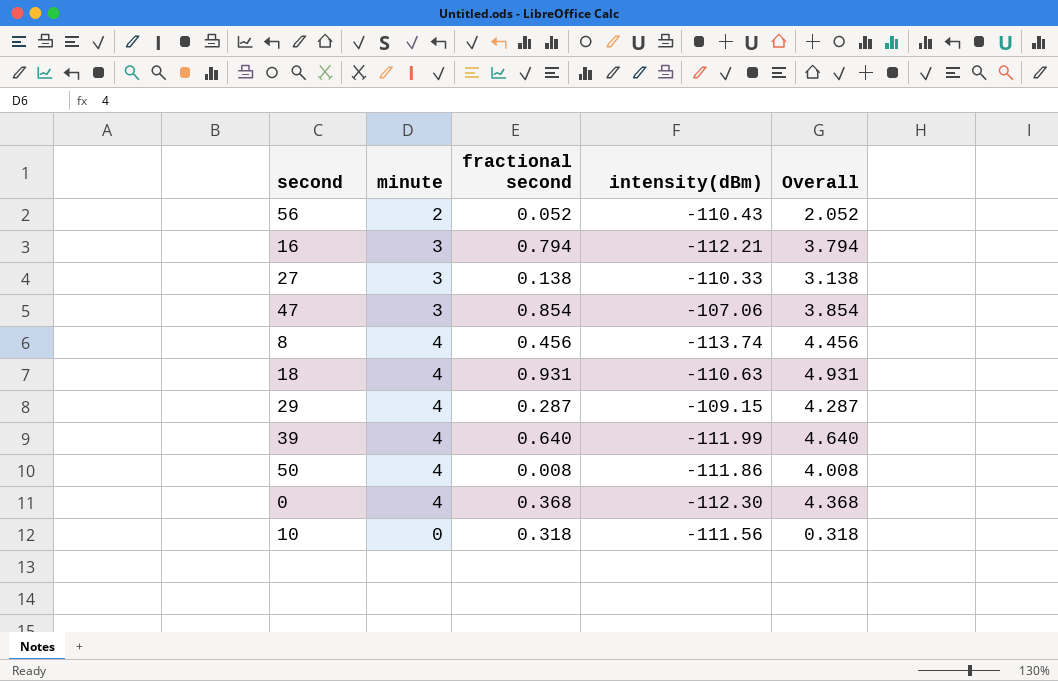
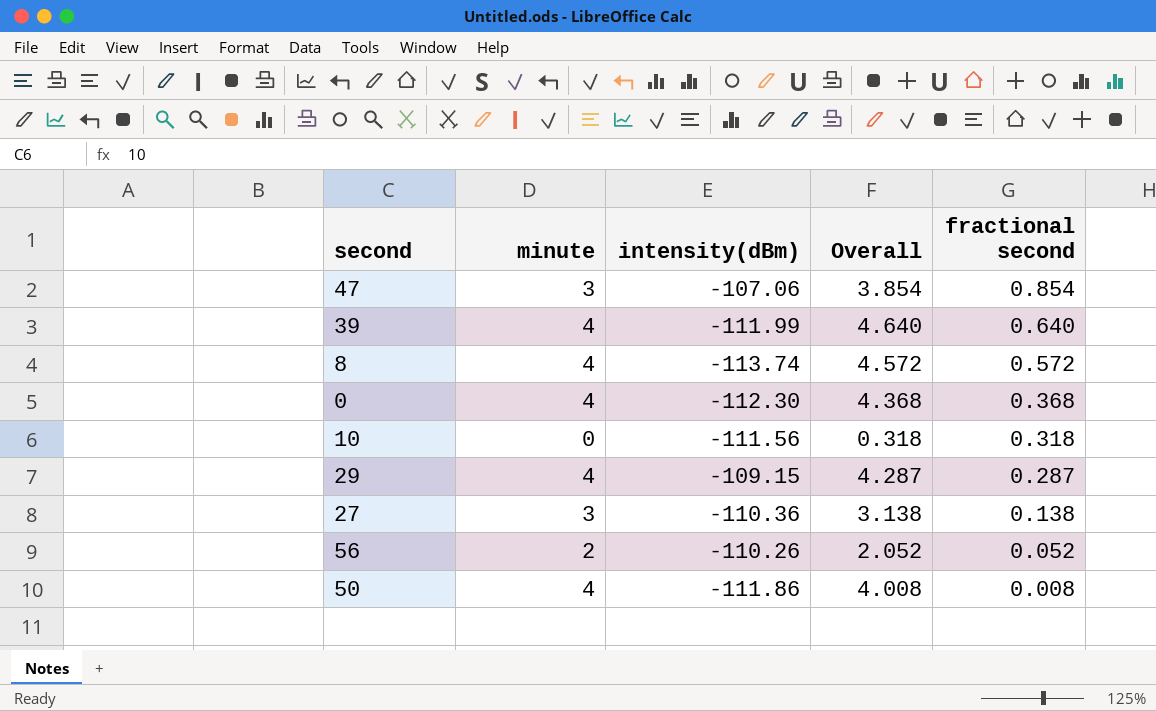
row order: none -> fractional second descending
column fractional second | position: 3 -> 5
row 16: 3 | 0.794 | -112.21 | 3.794 -> none
row 18: 4 | 0.931 | -110.63 | 4.931 -> none
8 | Overall: 4.456 -> 4.572
8 | fractional second: 0.456 -> 0.572
27 | intensity(dBm): -110.33 -> -110.36
56 | intensity(dBm): -110.43 -> -110.26

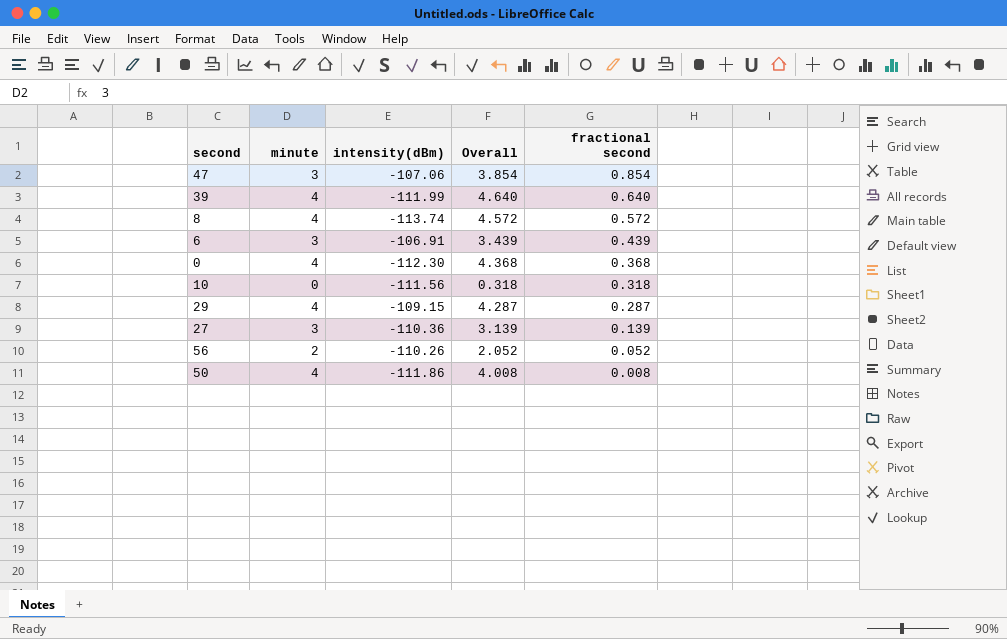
row 6: none -> 3 | -106.91 | 3.439 | 0.439
27 | Overall: 3.138 -> 3.139
27 | fractional second: 0.138 -> 0.139

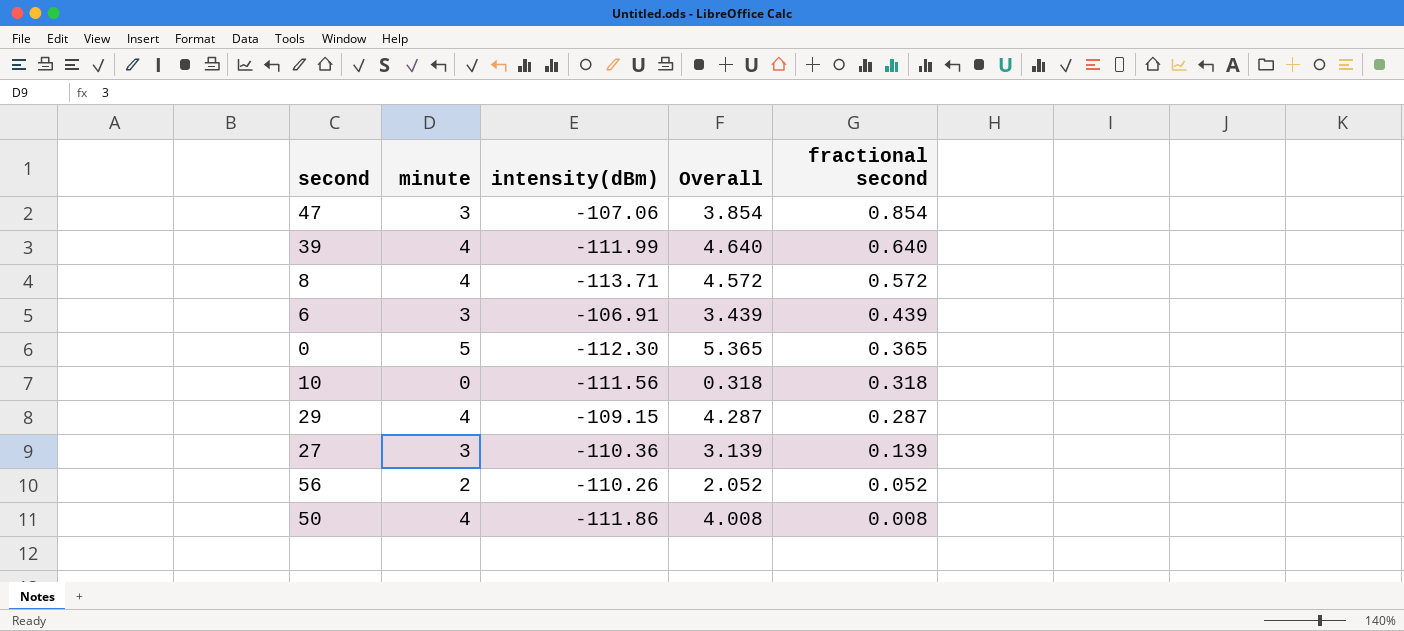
8 | intensity(dBm): -113.74 -> -113.71
0 | minute: 4 -> 5
0 | Overall: 4.368 -> 5.365
0 | fractional second: 0.368 -> 0.365

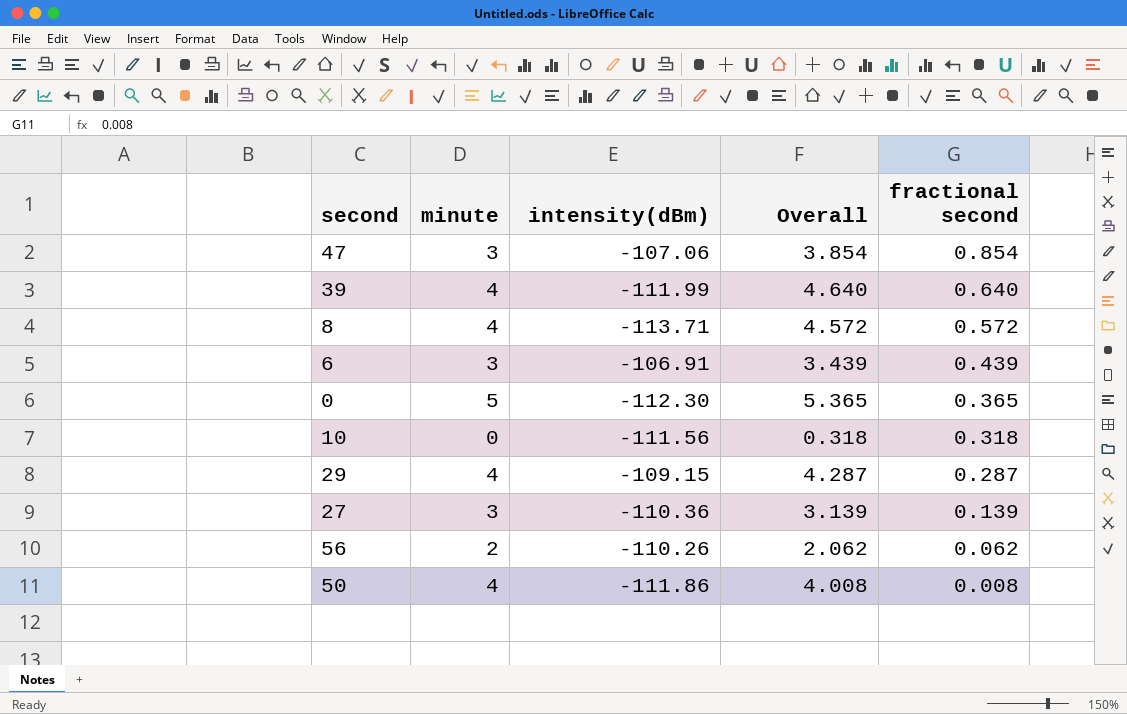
56 | Overall: 2.052 -> 2.062
56 | fractional second: 0.052 -> 0.062

